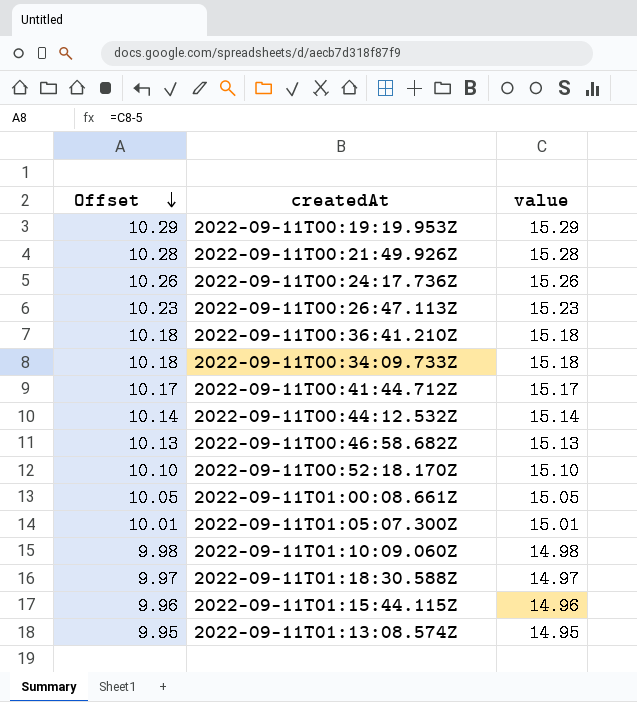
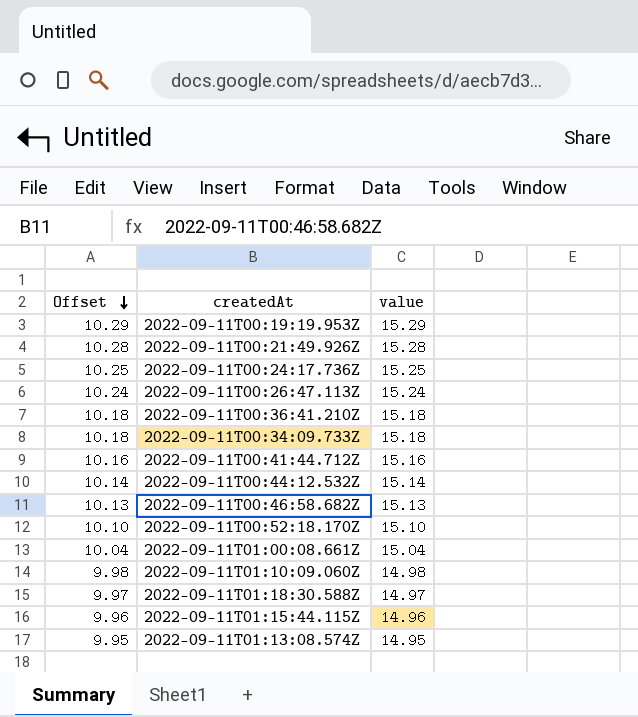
row 2022-09-11T01:05:07.300Z: 10.01 | 15.01 -> none
2022-09-11T00:24:17.736Z | Offset: 10.26 -> 10.25
2022-09-11T00:24:17.736Z | value: 15.26 -> 15.25
2022-09-11T00:26:47.113Z | Offset: 10.23 -> 10.24
2022-09-11T00:26:47.113Z | value: 15.23 -> 15.24
2022-09-11T00:41:44.712Z | Offset: 10.17 -> 10.16
2022-09-11T00:41:44.712Z | value: 15.17 -> 15.16
2022-09-11T01:00:08.661Z | Offset: 10.05 -> 10.04
2022-09-11T01:00:08.661Z | value: 15.05 -> 15.04

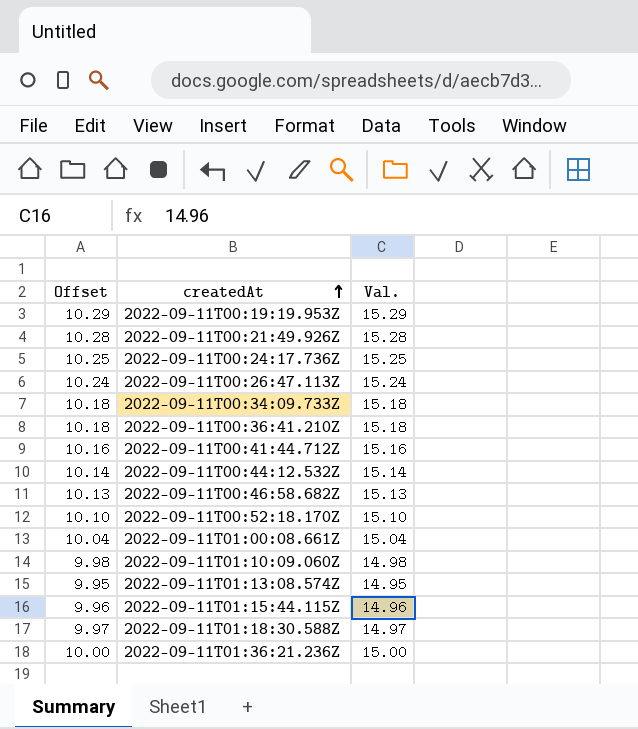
row order: Offset descending -> createdAt ascending
column name: value -> Val.
row 2022-09-11T01:36:21.236Z: none -> 10.00 | 15.00

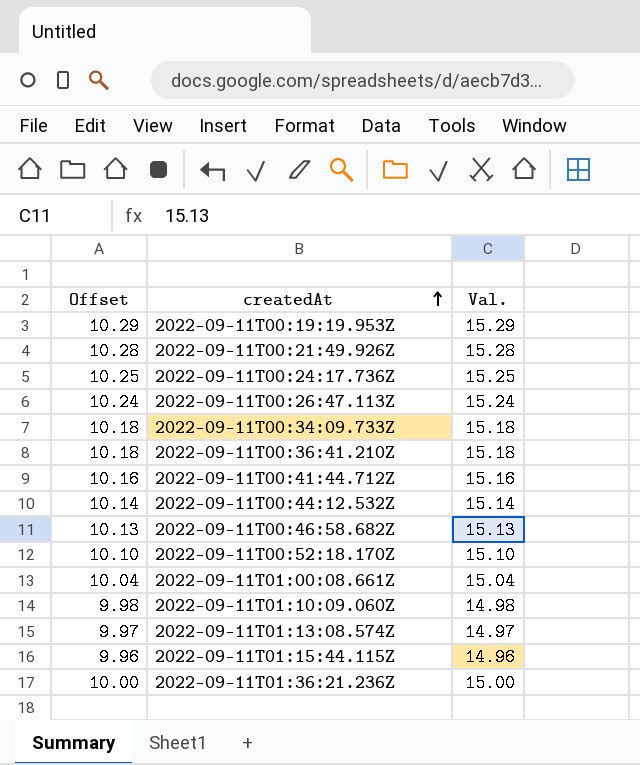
row 2022-09-11T01:18:30.588Z: 9.97 | 14.97 -> none
2022-09-11T01:13:08.574Z | Offset: 9.95 -> 9.97
2022-09-11T01:13:08.574Z | Val.: 14.95 -> 14.97

